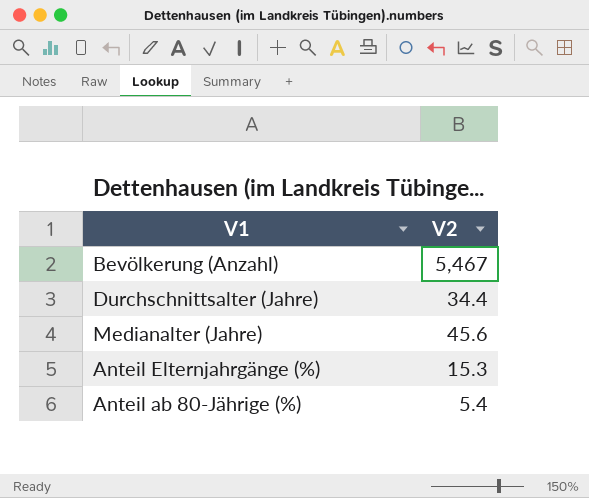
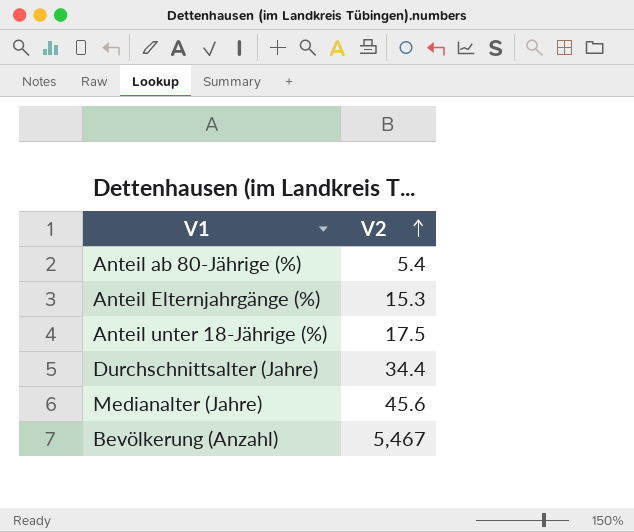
row order: none -> V2 ascending
row Anteil unter 18-Jährige (%): none -> 17.5

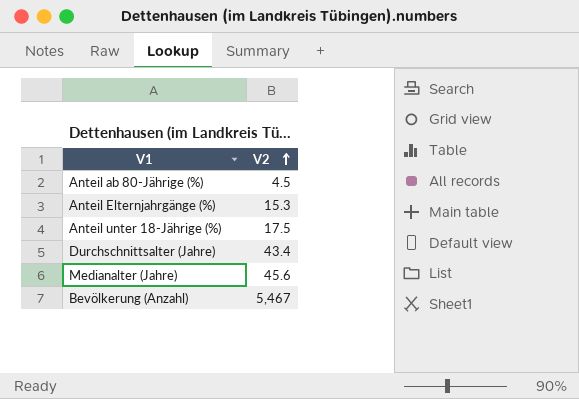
Anteil ab 80-Jährige (%) | V2: 5.4 -> 4.5
Durchschnittsalter (Jahre) | V2: 34.4 -> 43.4

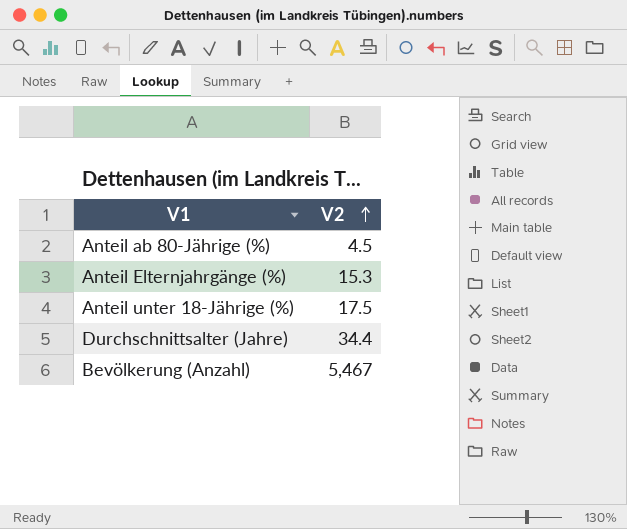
row Medianalter (Jahre): 45.6 -> none
Durchschnittsalter (Jahre) | V2: 43.4 -> 34.4

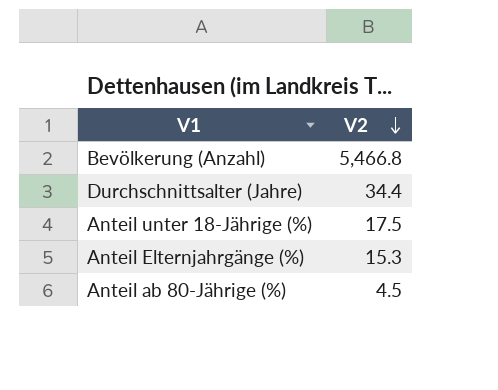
row order: V2 ascending -> V2 descending
Bevölkerung (Anzahl) | V2: 5,467 -> 5,466.8

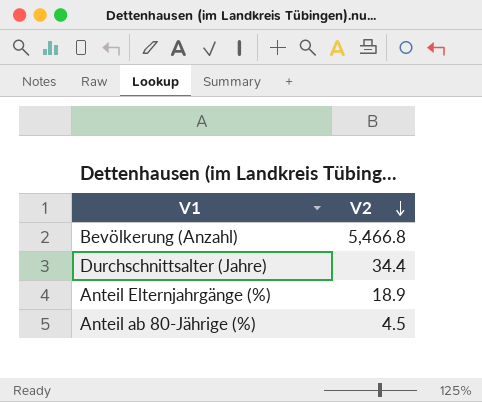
row Anteil unter 18-Jährige (%): 17.5 -> none
Anteil Elternjahrgänge (%) | V2: 15.3 -> 18.9

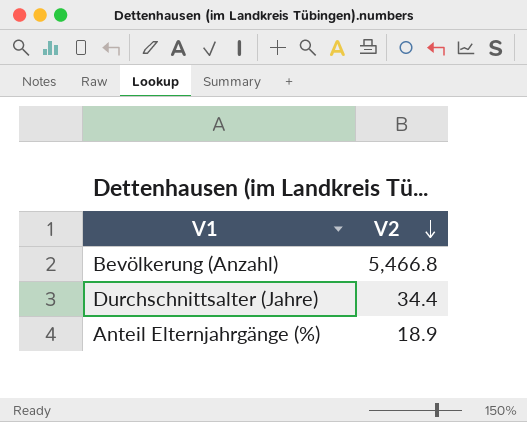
row Anteil ab 80-Jährige (%): 4.5 -> none

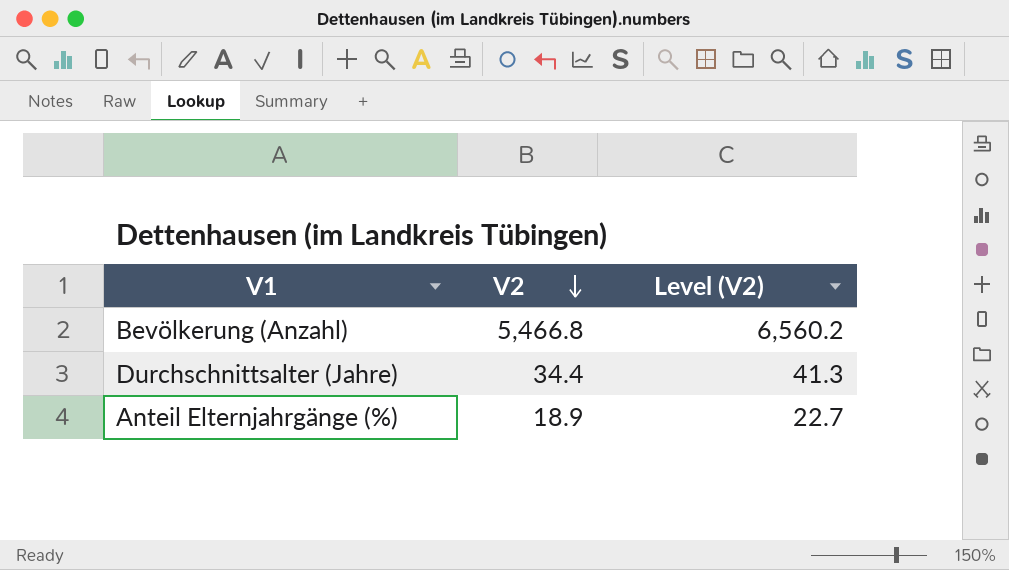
column Level (V2) | formula: none -> [V2] * 1.2

